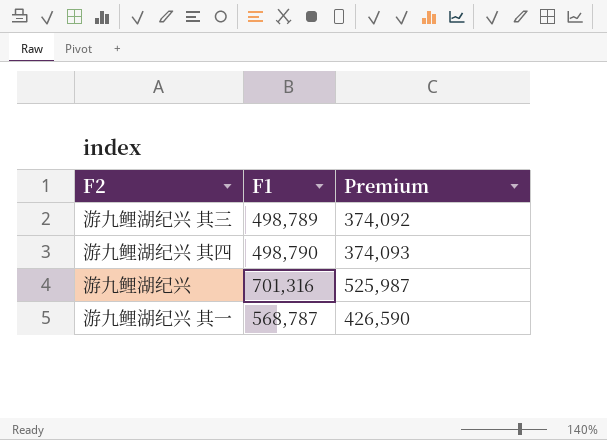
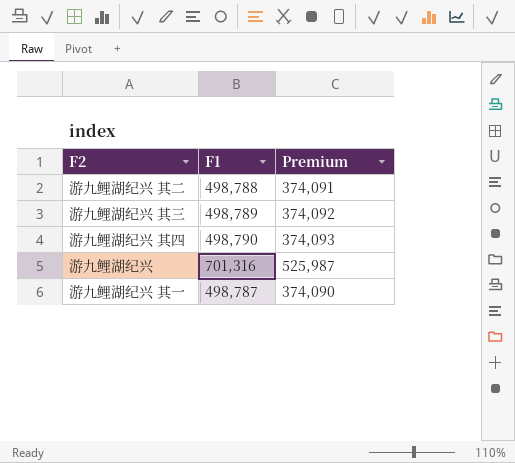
row 游九鲤湖纪兴 其二: none -> 498,788 | 374,091
游九鲤湖纪兴 其一 | F1: 568,787 -> 498,787
游九鲤湖纪兴 其一 | Premium: 426,590 -> 374,090

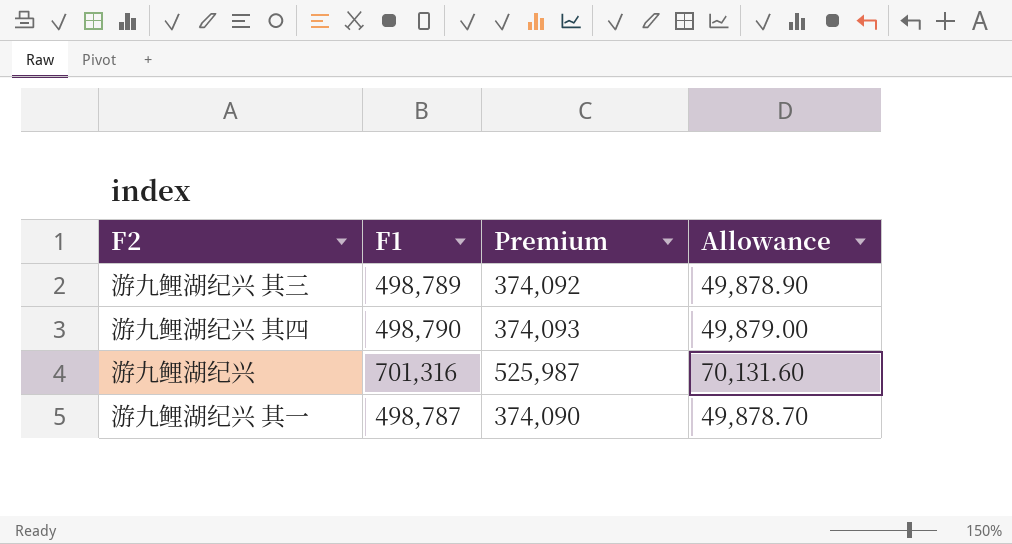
column Allowance | formula: none -> [F1] * 0.1
row 游九鲤湖纪兴 其二: 498,788 | 374,091 -> none

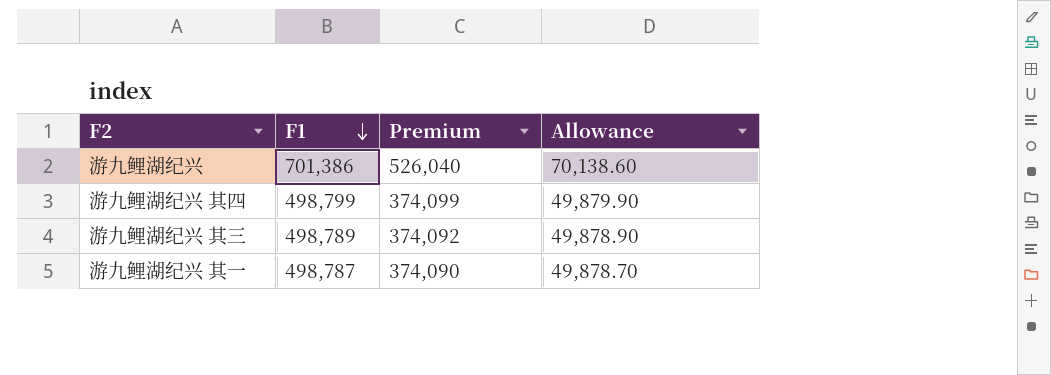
row order: none -> F1 descending
游九鲤湖纪兴 | F1: 701,316 -> 701,386
游九鲤湖纪兴 | Premium: 525,987 -> 526,040
游九鲤湖纪兴 | Allowance: 70,131.60 -> 70,138.60
游九鲤湖纪兴 其四 | F1: 498,790 -> 498,799
游九鲤湖纪兴 其四 | Premium: 374,093 -> 374,099
游九鲤湖纪兴 其四 | Allowance: 49,879.00 -> 49,879.90

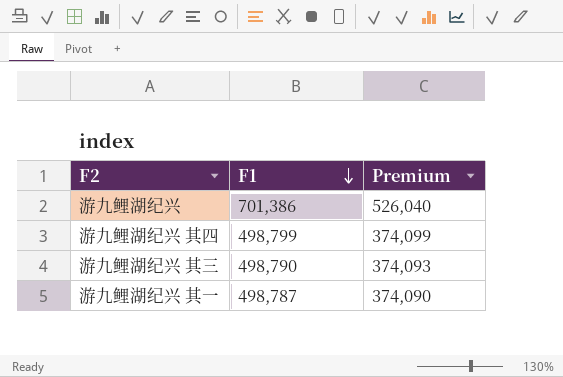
column Allowance | formula: [F1] * 0.1 -> none
游九鲤湖纪兴 其三 | F1: 498,789 -> 498,790
游九鲤湖纪兴 其三 | Premium: 374,092 -> 374,093

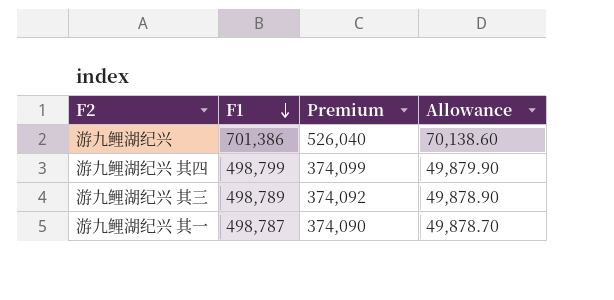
column Allowance | formula: none -> [F1] * 0.1
游九鲤湖纪兴 其三 | F1: 498,790 -> 498,789
游九鲤湖纪兴 其三 | Premium: 374,093 -> 374,092

